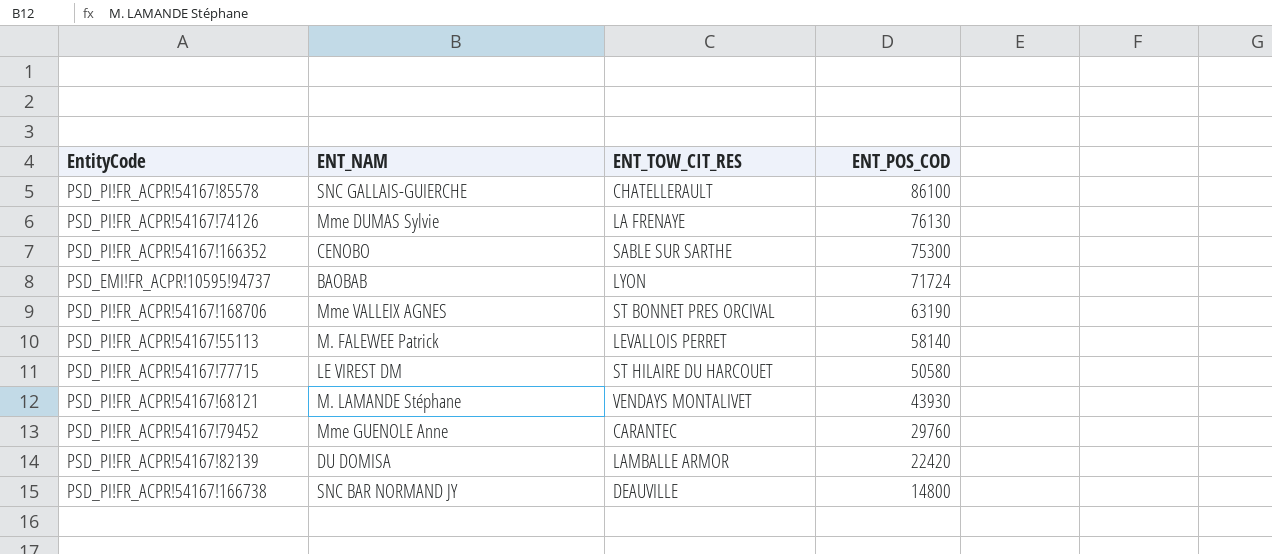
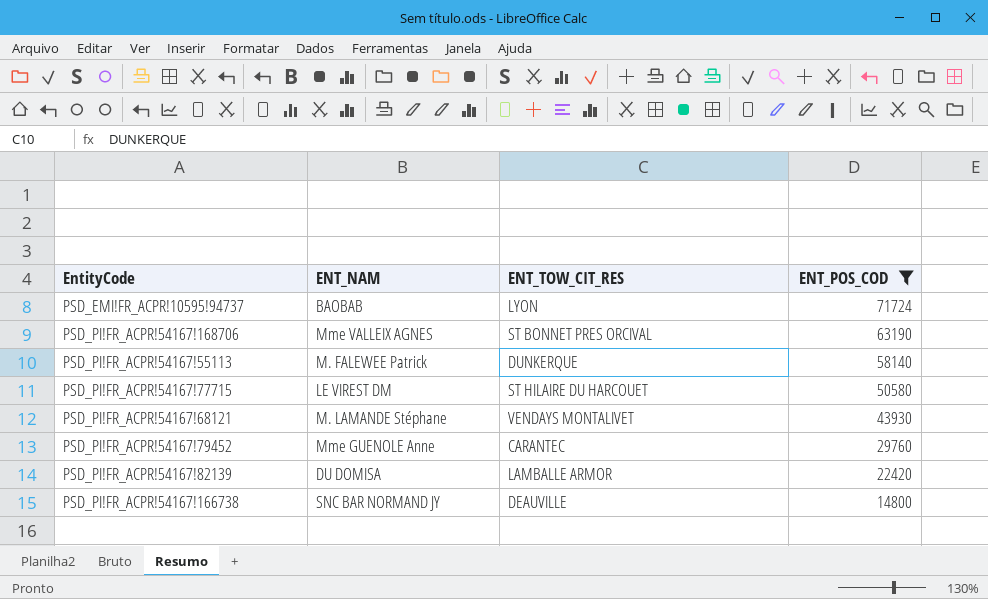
filter: none -> ENT_POS_COD <= 71724
PSD_PI!FR_ACPR!54167!55113 | ENT_TOW_CIT_RES: LEVALLOIS PERRET -> DUNKERQUE

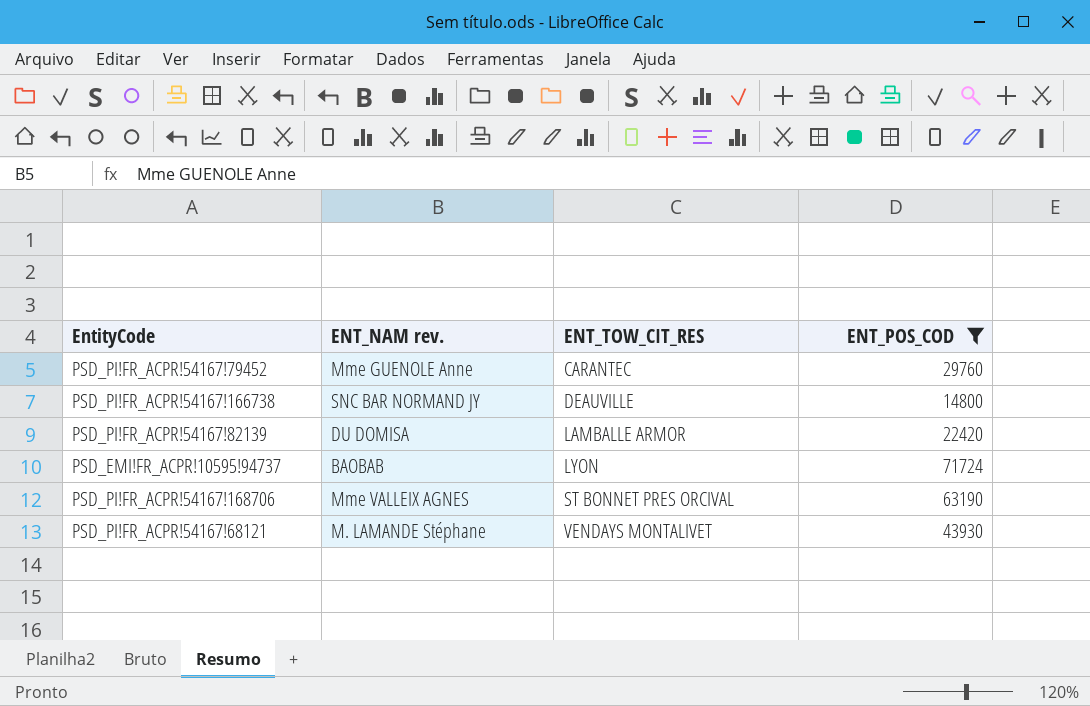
row order: ENT_POS_COD descending -> ENT_TOW_CIT_RES ascending
column name: ENT_NAM -> ENT_NAM rev.
row PSD_PI!FR_ACPR!54167!55113: M. FALEWEE Patrick | DUNKERQUE | 58140 -> none
row PSD_PI!FR_ACPR!54167!77715: LE VIREST DM | ST HILAIRE DU HARCOUET | 50580 -> none

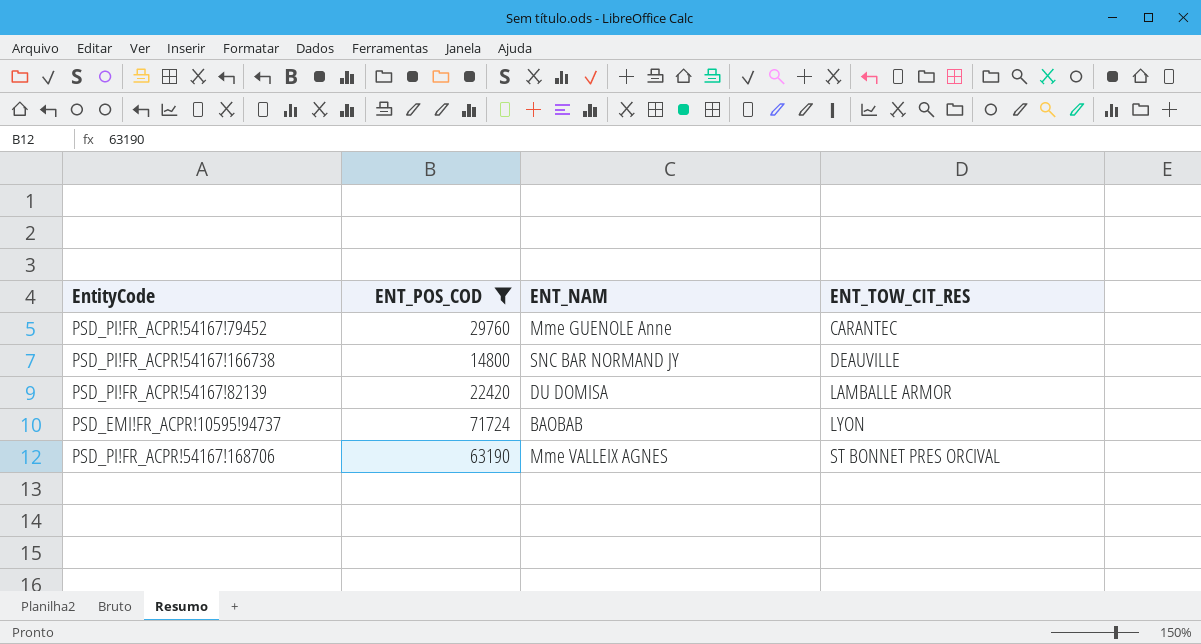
column ENT_POS_COD | position: 4 -> 2
column name: ENT_NAM rev. -> ENT_NAM
row PSD_PI!FR_ACPR!54167!68121: M. LAMANDE Stéphane | VENDAYS MONTALIVET | 43930 -> none

